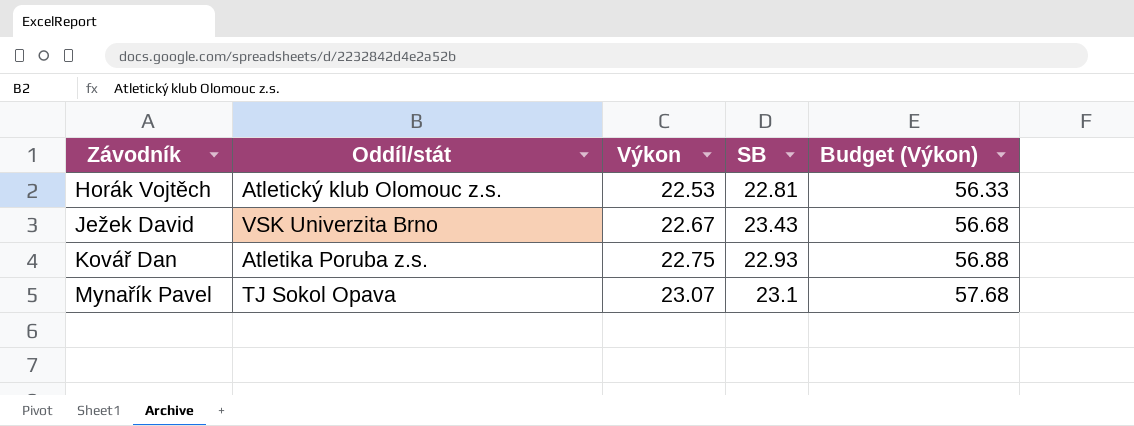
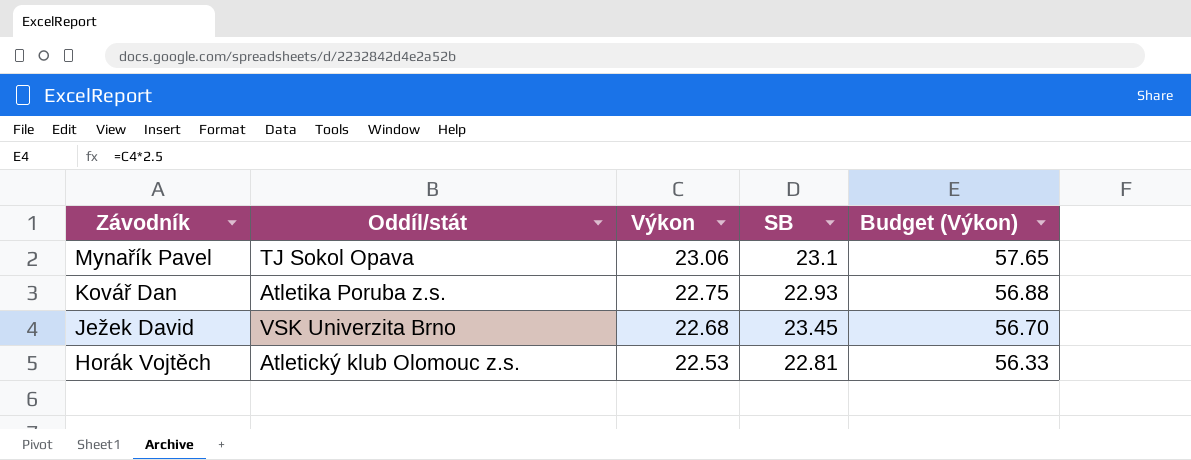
row order: Závodník ascending -> Závodník descending
Mynařík Pavel | Výkon: 23.07 -> 23.06
Mynařík Pavel | Budget (Výkon): 57.68 -> 57.65
Ježek David | Výkon: 22.67 -> 22.68
Ježek David | SB: 23.43 -> 23.45
Ježek David | Budget (Výkon): 56.68 -> 56.70

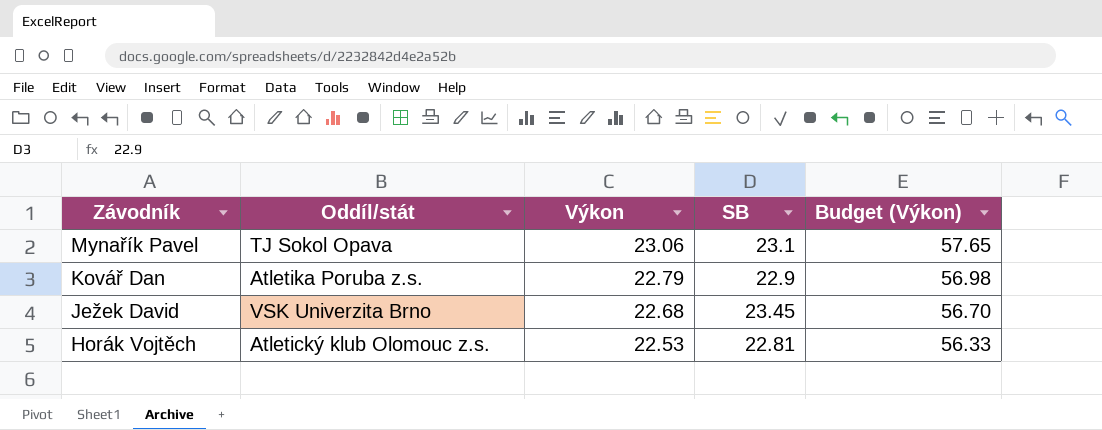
Kovář Dan | Výkon: 22.75 -> 22.79
Kovář Dan | SB: 22.93 -> 22.9
Kovář Dan | Budget (Výkon): 56.88 -> 56.98

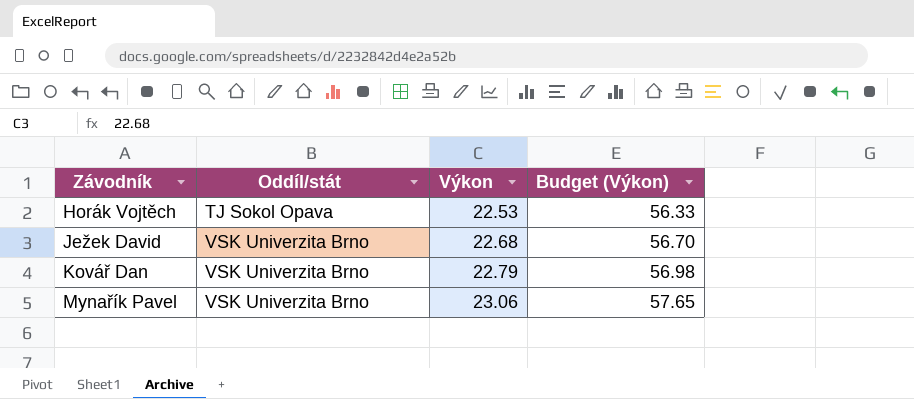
row order: Závodník descending -> Závodník ascending
column SB | position: 4 -> none
Horák Vojtěch | Oddíl/stát: Atletický klub Olomouc z.s. -> TJ Sokol Opava
Kovář Dan | Oddíl/stát: Atletika Poruba z.s. -> VSK Univerzita Brno
Mynařík Pavel | Oddíl/stát: TJ Sokol Opava -> VSK Univerzita Brno

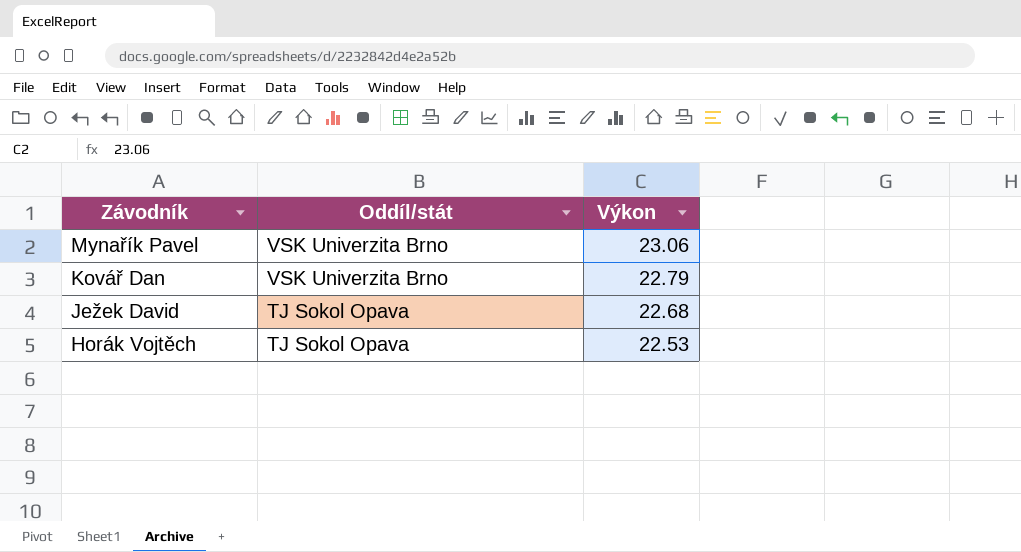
row order: Závodník ascending -> Závodník descending
column Budget (Výkon) | formula: [Výkon] * 2.5 -> none
Ježek David | Oddíl/stát: VSK Univerzita Brno -> TJ Sokol Opava

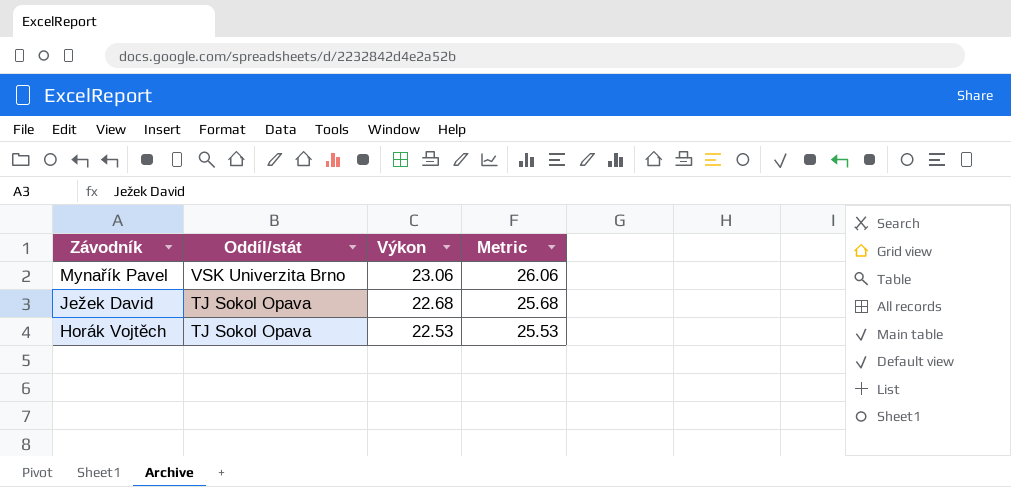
column Metric | formula: none -> [Výkon] + 3
row Kovář Dan: VSK Univerzita Brno | 22.79 -> none

